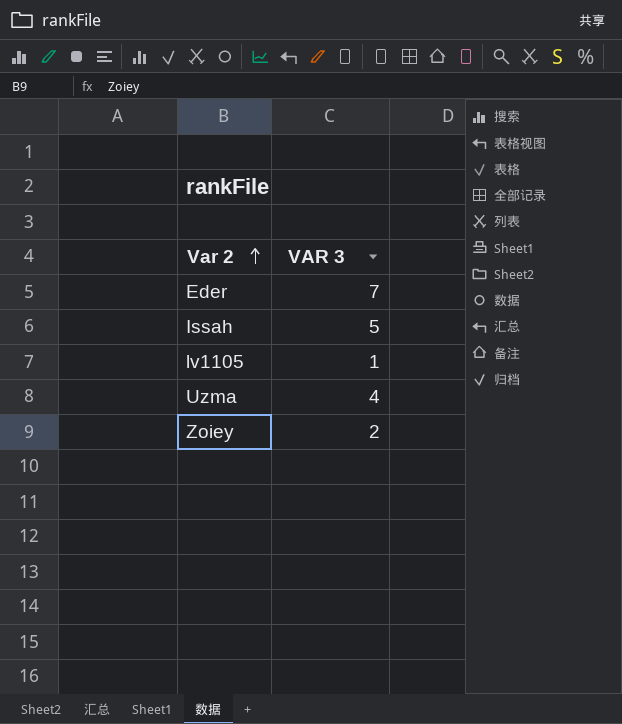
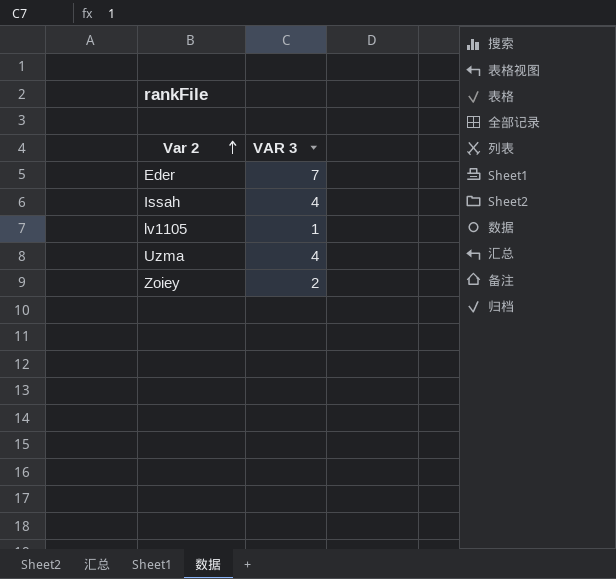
Issah | VAR 3: 5 -> 4

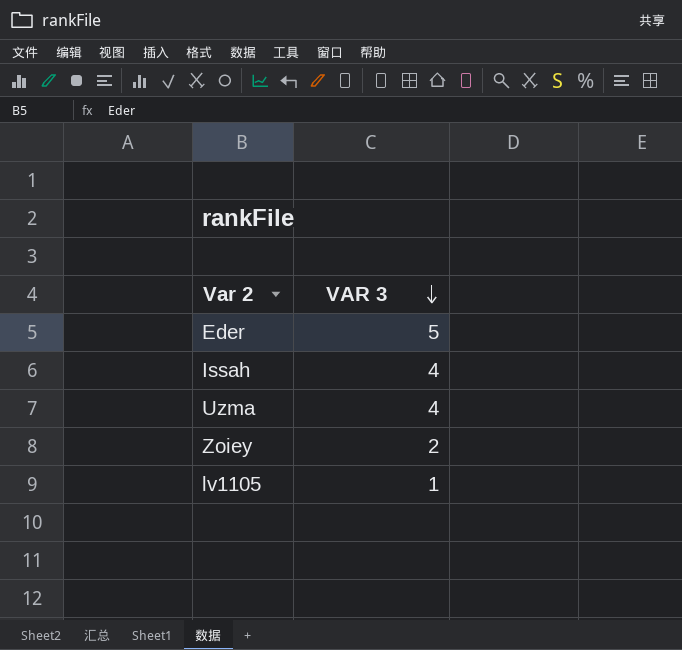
row order: Var 2 ascending -> VAR 3 descending
Eder | VAR 3: 7 -> 5

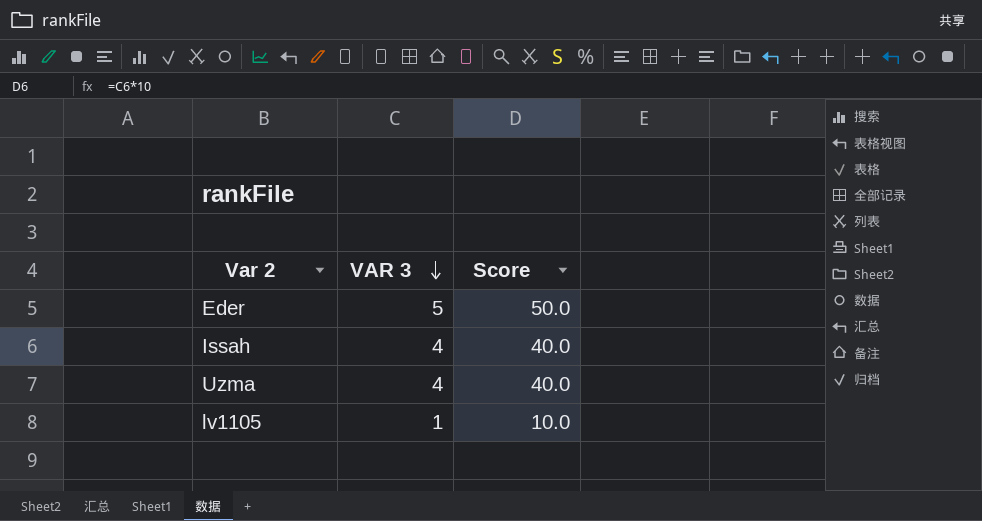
column Score | formula: none -> [VAR 3] * 10
row Zoiey: 2 -> none

